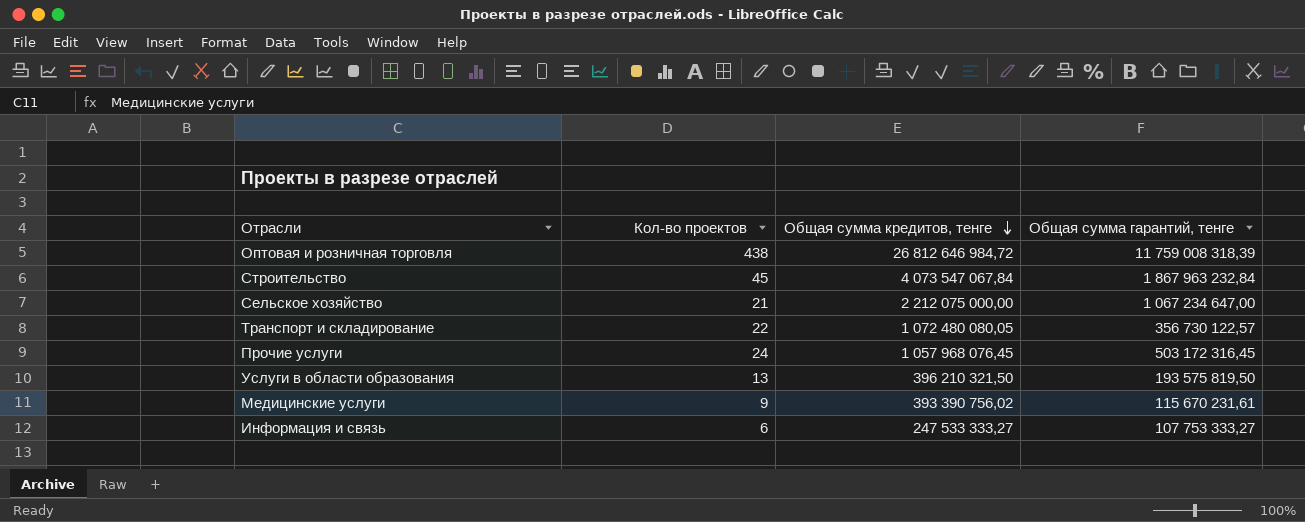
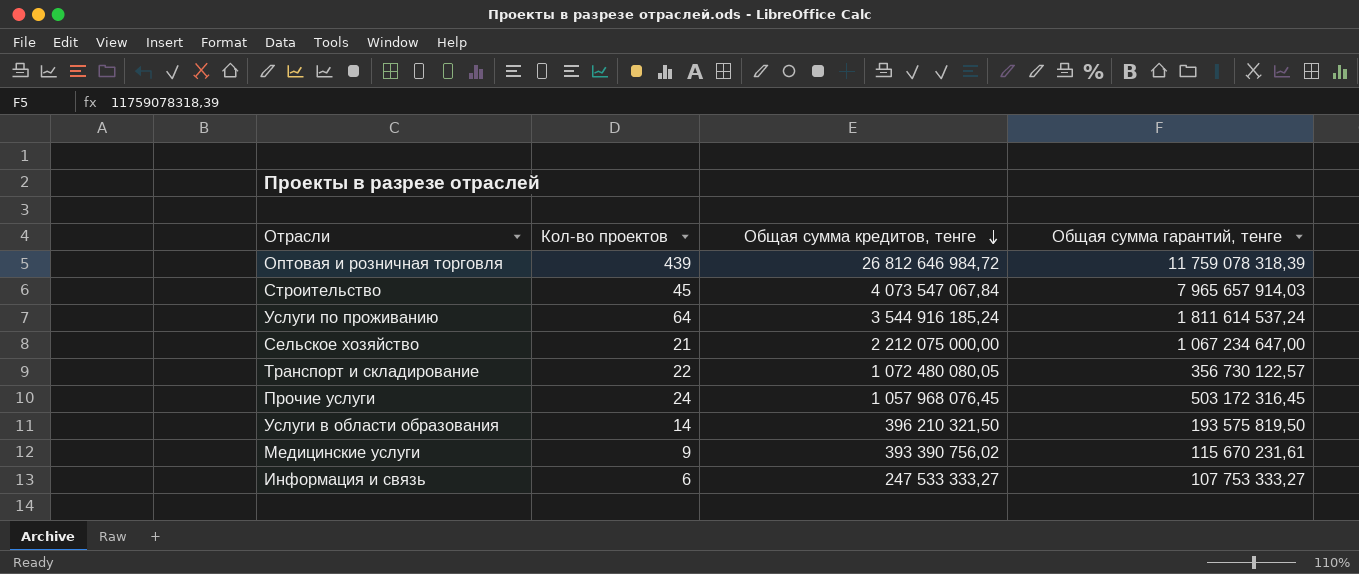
Оптовая и розничная торговля | Кол-во проектов: 438 -> 439
Оптовая и розничная торговля | Общая сумма гарантий, тенге: 11 759 008 318,39 -> 11 759 078 318,39
Строительство | Общая сумма гарантий, тенге: 1 867 963 232,84 -> 7 965 657 914,03
row Услуги по проживанию: none -> 64 | 3 544 916 185,24 | 1 811 614 537,24
Услуги в области образования | Кол-во проектов: 13 -> 14

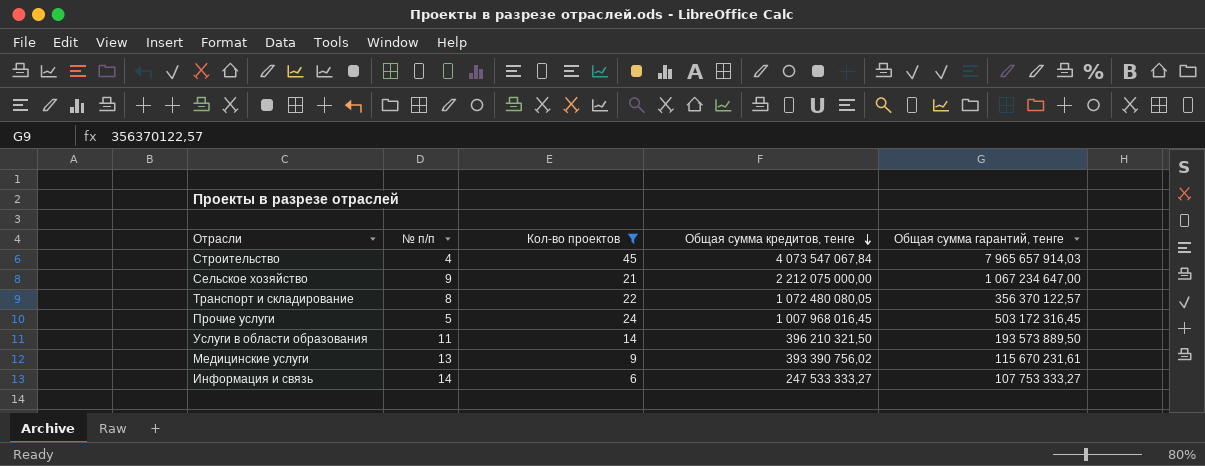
filter: none -> Кол-во проектов <= 45
column № п/п | position: none -> 2
Транспорт и складирование | Общая сумма гарантий, тенге: 356 730 122,57 -> 356 370 122,57
Прочие услуги | Общая сумма кредитов, тенге: 1 057 968 076,45 -> 1 007 968 016,45
Услуги в области образования | Общая сумма гарантий, тенге: 193 575 819,50 -> 193 573 889,50

